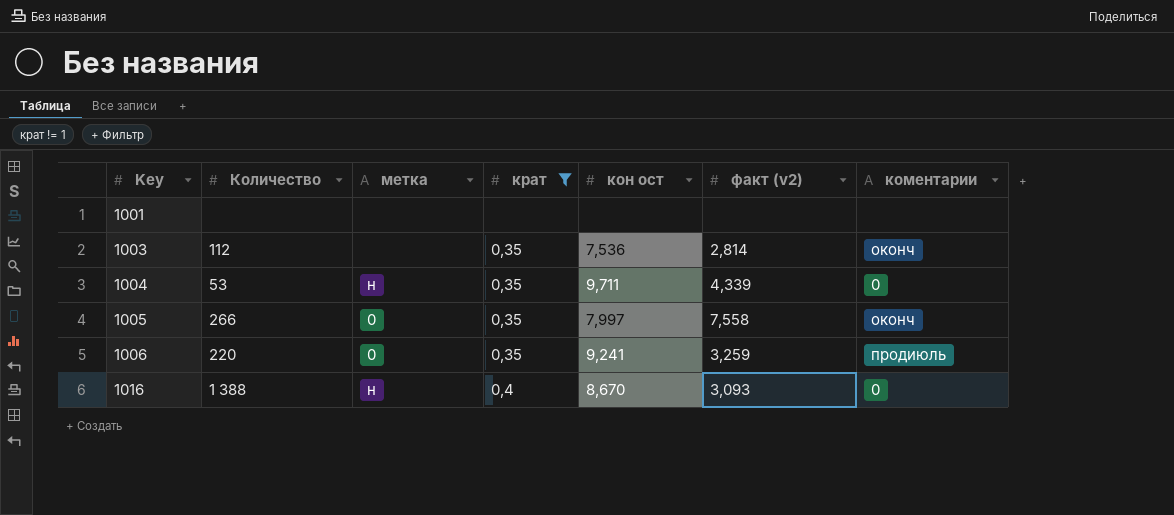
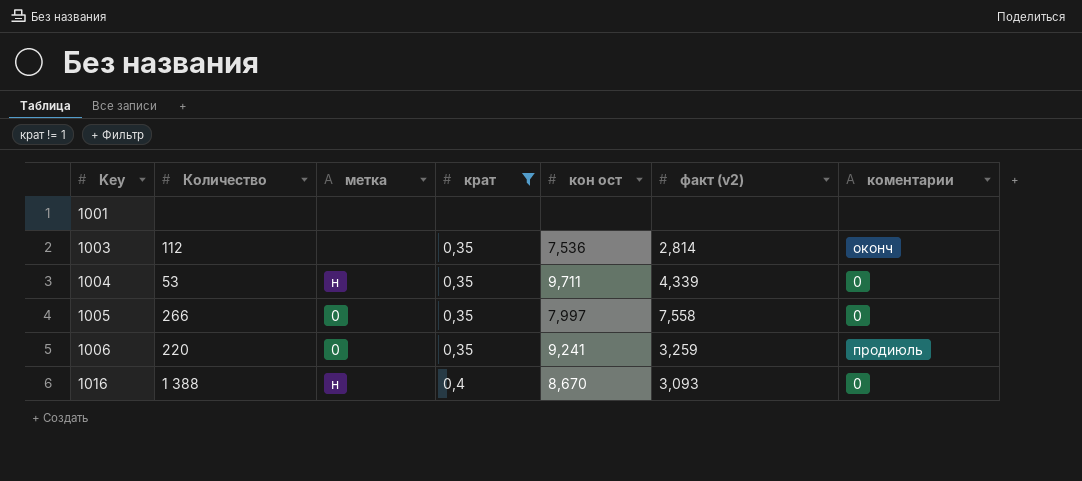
1005 | коментарии: оконч -> 0

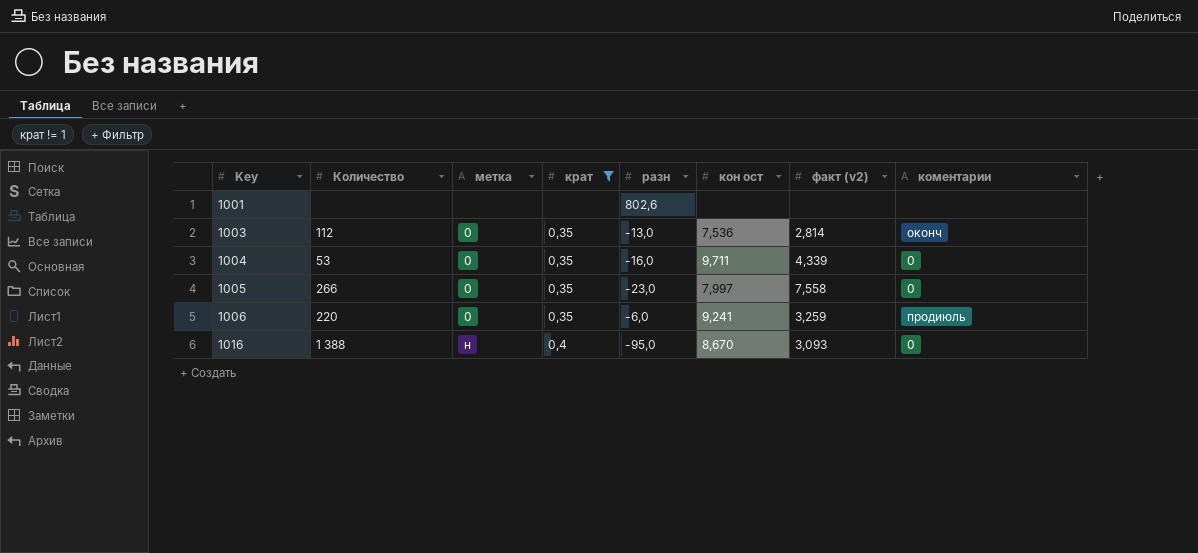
column разн | position: none -> 5
1003 | метка: none -> 0
1004 | метка: н -> 0

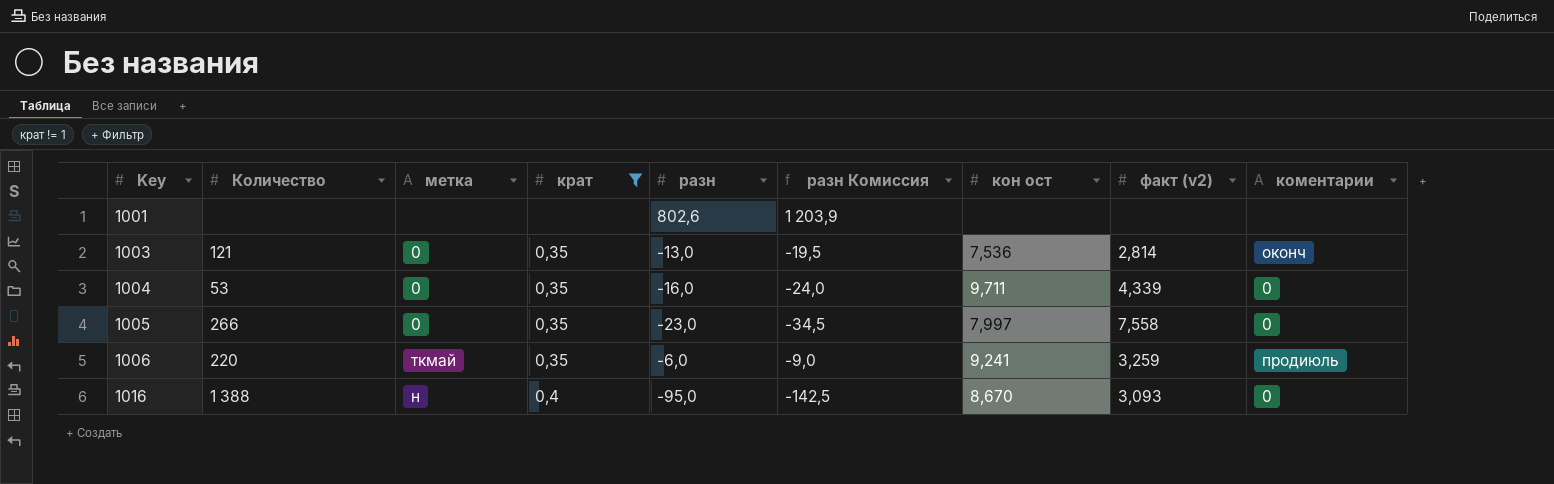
column разн Комиссия | formula: none -> [разн] * 1,5
1003 | Количество: 112 -> 121
1006 | метка: 0 -> ткмай

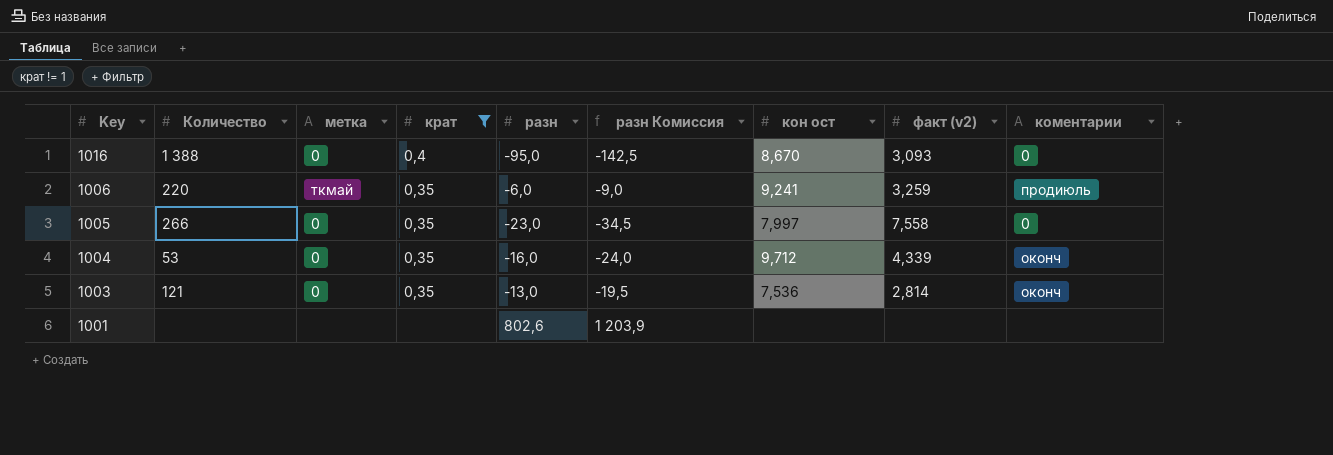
row order: Key ascending -> Key descending
1016 | метка: н -> 0
1004 | кон ост: 9,711 -> 9,712
1004 | коментарии: 0 -> оконч

